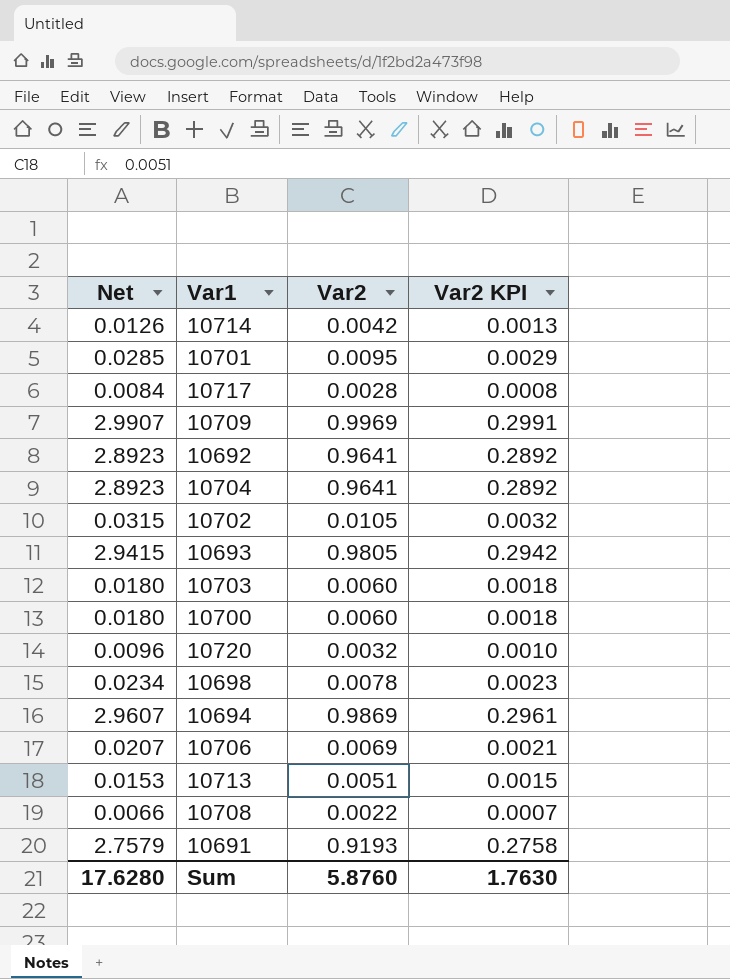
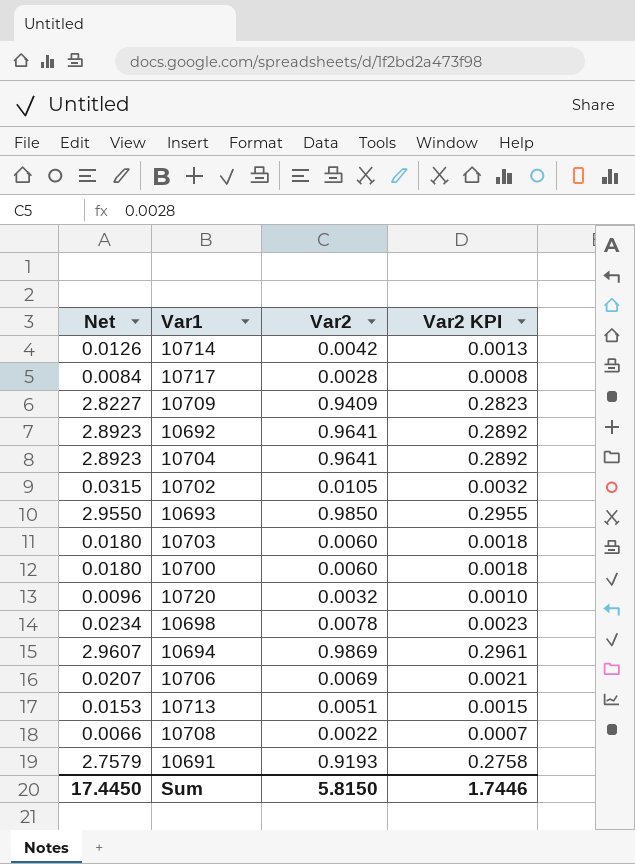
row 10701: 0.0285 | 0.0095 | 0.0029 -> none
10709 | Net: 2.9907 -> 2.8227
10709 | Var2: 0.9969 -> 0.9409
10709 | Var2 KPI: 0.2991 -> 0.2823
10693 | Net: 2.9415 -> 2.9550
10693 | Var2: 0.9805 -> 0.9850
10693 | Var2 KPI: 0.2942 -> 0.2955
Sum | Net: 17.6280 -> 17.4450
Sum | Var2: 5.8760 -> 5.8150
Sum | Var2 KPI: 1.7630 -> 1.7446

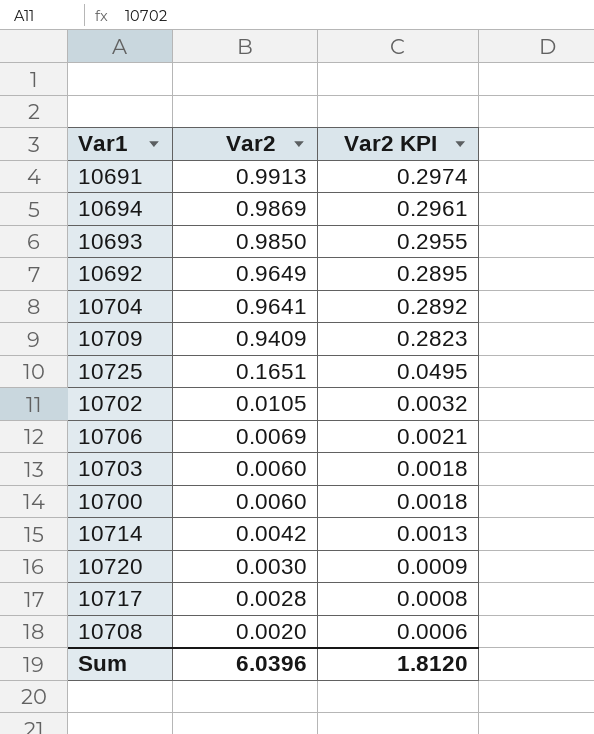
row order: none -> Var2 descending
column Net | formula: [Var2] * 3 -> none
row 10698: 0.0234 | 0.0078 | 0.0023 -> none
row 10713: 0.0153 | 0.0051 | 0.0015 -> none
10691 | Var2: 0.9193 -> 0.9913
10691 | Var2 KPI: 0.2758 -> 0.2974
10692 | Var2: 0.9641 -> 0.9649
10692 | Var2 KPI: 0.2892 -> 0.2895
row 10725: none -> 0.1651 | 0.0495
10720 | Var2: 0.0032 -> 0.0030
10720 | Var2 KPI: 0.0010 -> 0.0009
10708 | Var2: 0.0022 -> 0.0020
10708 | Var2 KPI: 0.0007 -> 0.0006
Sum | Var2: 5.8150 -> 6.0396
Sum | Var2 KPI: 1.7446 -> 1.8120

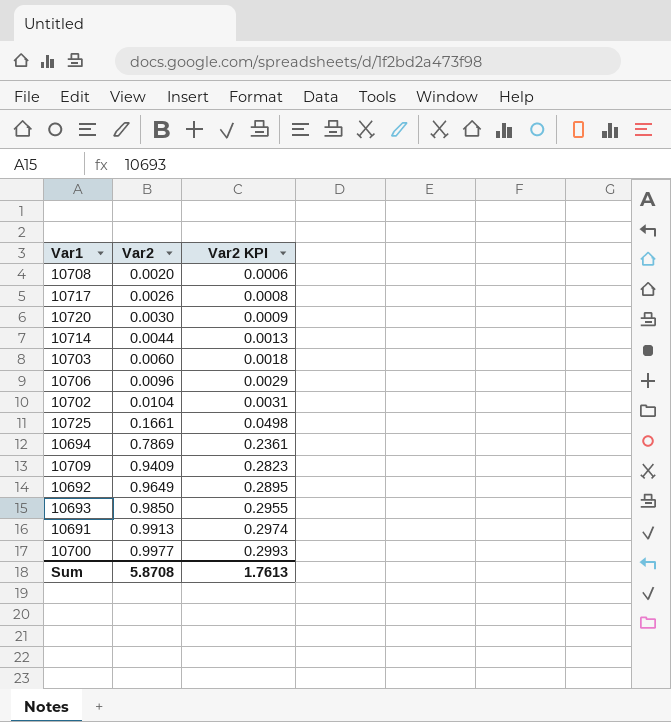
row order: Var2 descending -> Var2 ascending
row 10704: 0.9641 | 0.2892 -> none
10717 | Var2: 0.0028 -> 0.0026
10714 | Var2: 0.0042 -> 0.0044
10706 | Var2: 0.0069 -> 0.0096
10706 | Var2 KPI: 0.0021 -> 0.0029
10702 | Var2: 0.0105 -> 0.0104
10702 | Var2 KPI: 0.0032 -> 0.0031
10725 | Var2: 0.1651 -> 0.1661
10725 | Var2 KPI: 0.0495 -> 0.0498
10694 | Var2: 0.9869 -> 0.7869
10694 | Var2 KPI: 0.2961 -> 0.2361
10700 | Var2: 0.0060 -> 0.9977
10700 | Var2 KPI: 0.0018 -> 0.2993
Sum | Var2: 6.0396 -> 5.8708
Sum | Var2 KPI: 1.8120 -> 1.7613

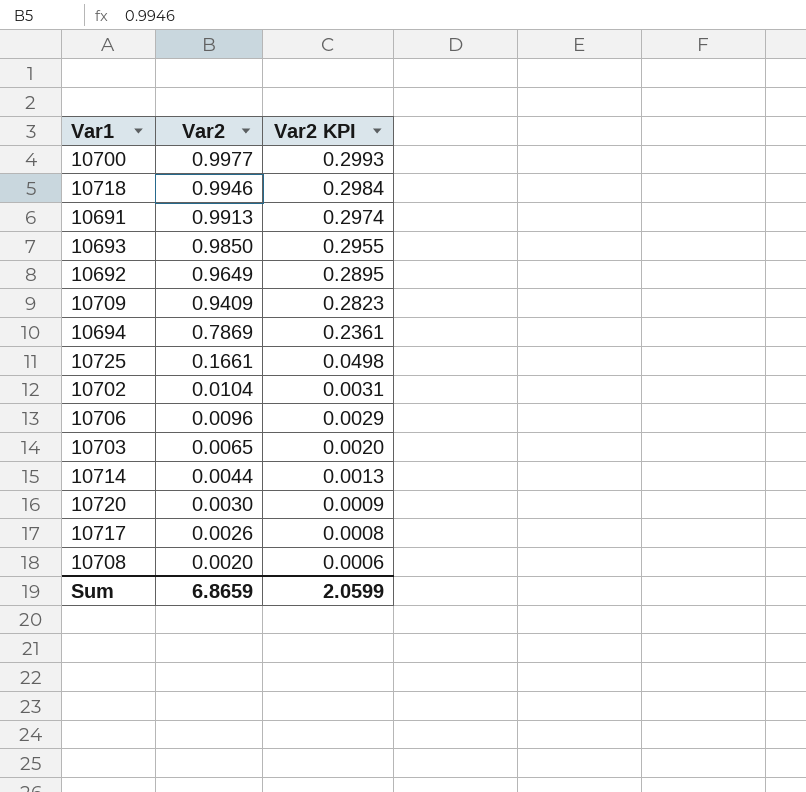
row order: Var2 ascending -> Var2 descending
row 10718: none -> 0.9946 | 0.2984
10703 | Var2: 0.0060 -> 0.0065
10703 | Var2 KPI: 0.0018 -> 0.0020
Sum | Var2: 5.8708 -> 6.8659
Sum | Var2 KPI: 1.7613 -> 2.0599

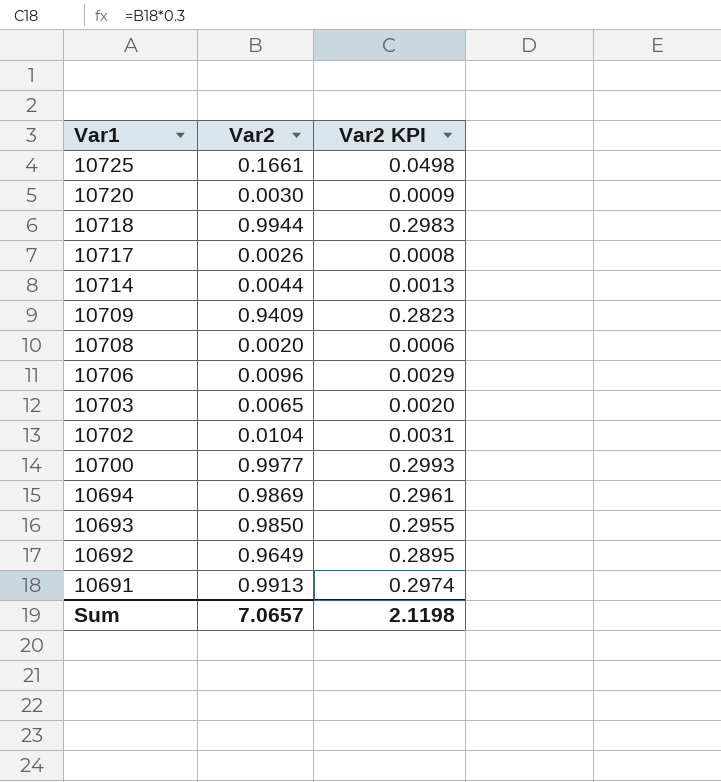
row order: Var2 descending -> Var1 descending
10718 | Var2: 0.9946 -> 0.9944
10718 | Var2 KPI: 0.2984 -> 0.2983
10694 | Var2: 0.7869 -> 0.9869
10694 | Var2 KPI: 0.2361 -> 0.2961
Sum | Var2: 6.8659 -> 7.0657
Sum | Var2 KPI: 2.0599 -> 2.1198

